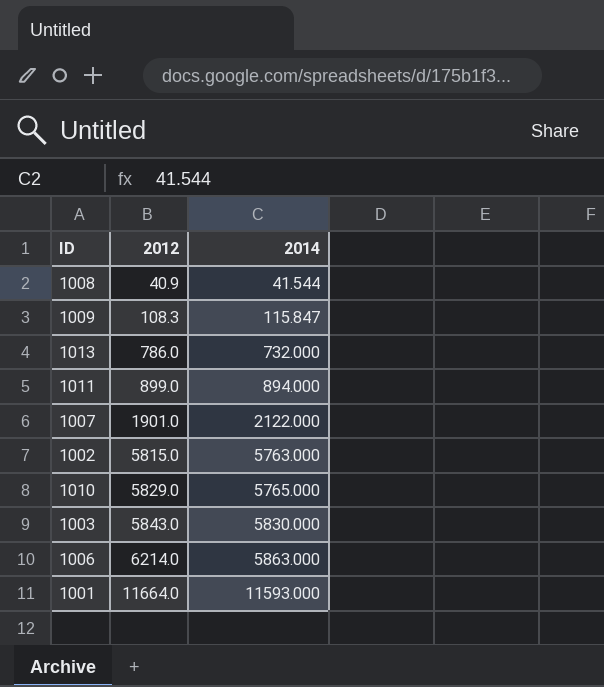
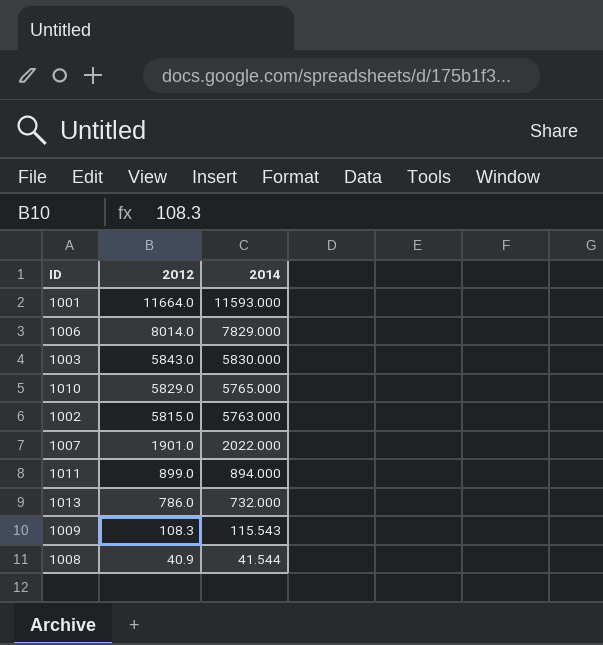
row order: 2012 ascending -> 2012 descending
1006 | 2012: 6214.0 -> 8014.0
1006 | 2014: 5863.000 -> 7829.000
1007 | 2014: 2122.000 -> 2022.000
1009 | 2014: 115.847 -> 115.543

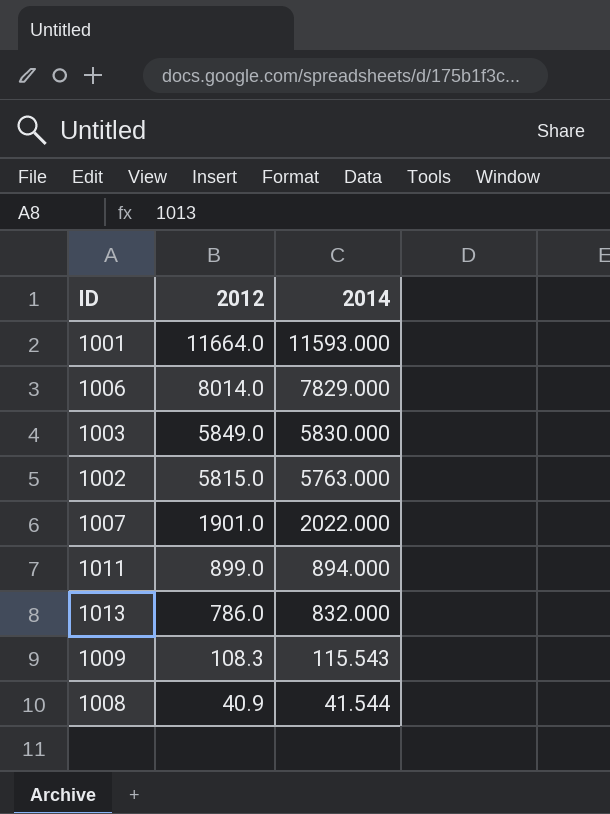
row 1010: 5829.0 | 5765.000 -> none
1003 | 2012: 5843.0 -> 5849.0
1013 | 2014: 732.000 -> 832.000

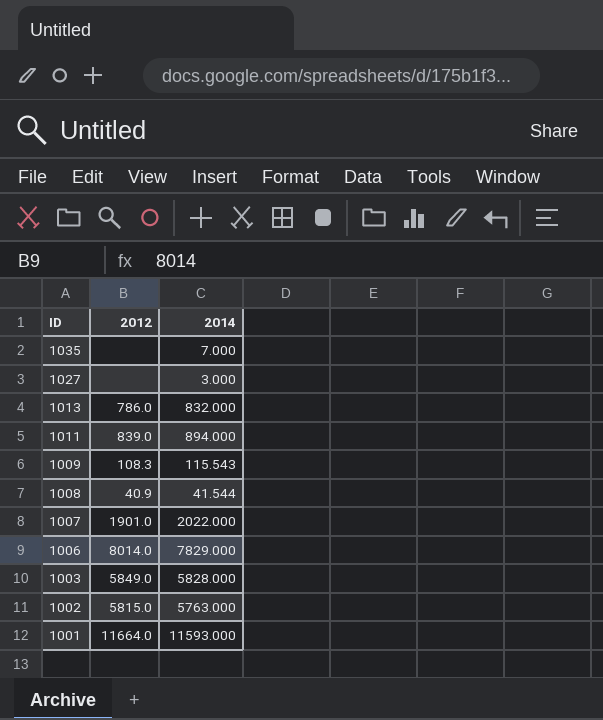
row order: 2012 descending -> ID descending
row 1035: none -> none | 7.000
row 1027: none -> none | 3.000
1011 | 2012: 899.0 -> 839.0
1003 | 2014: 5830.000 -> 5828.000

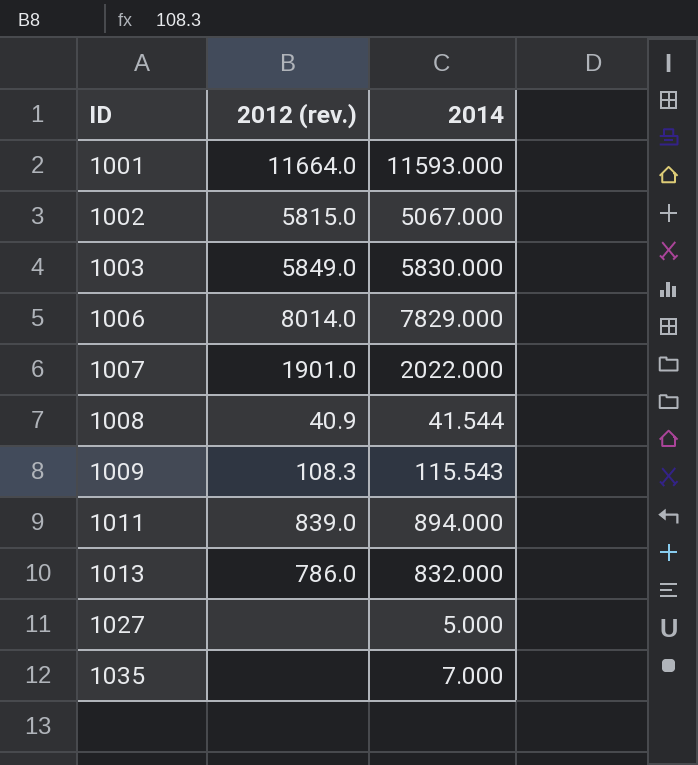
row order: ID descending -> ID ascending
column name: 2012 -> 2012 (rev.)
1002 | 2014: 5763.000 -> 5067.000
1003 | 2014: 5828.000 -> 5830.000
1027 | 2014: 3.000 -> 5.000

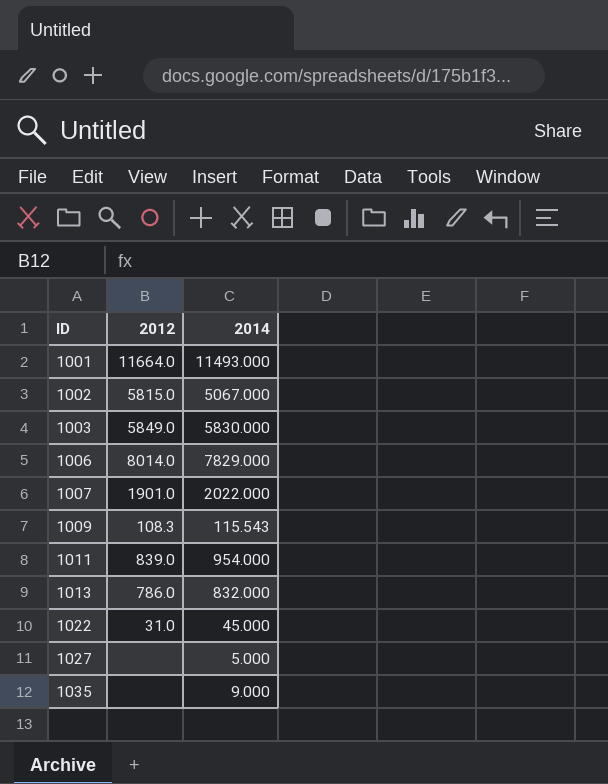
column name: 2012 (rev.) -> 2012
row 1008: 40.9 | 41.544 -> none
1001 | 2014: 11593.000 -> 11493.000
1011 | 2014: 894.000 -> 954.000
row 1022: none -> 31.0 | 45.000
1035 | 2014: 7.000 -> 9.000

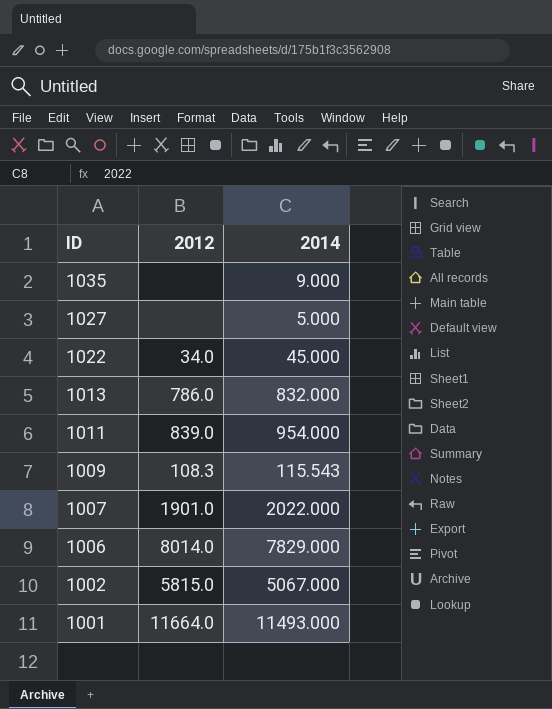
row order: ID ascending -> ID descending
row 1003: 5849.0 | 5830.000 -> none
1022 | 2012: 31.0 -> 34.0

